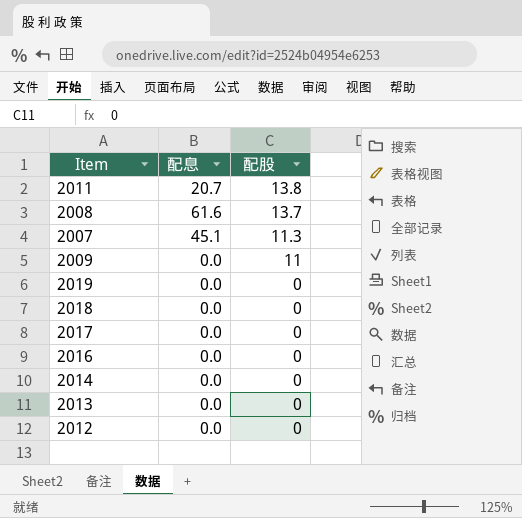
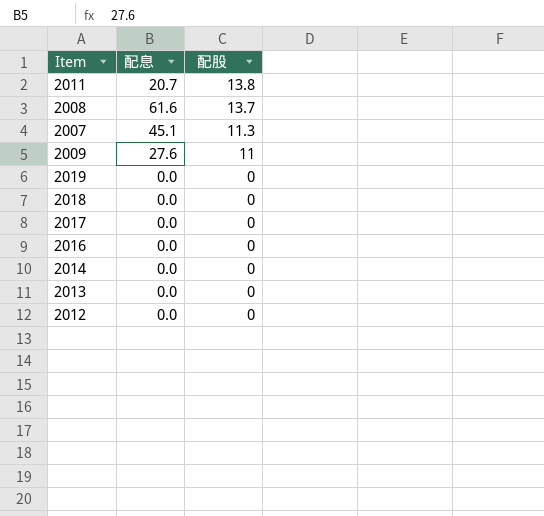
2009 | 配息: 0.0 -> 27.6

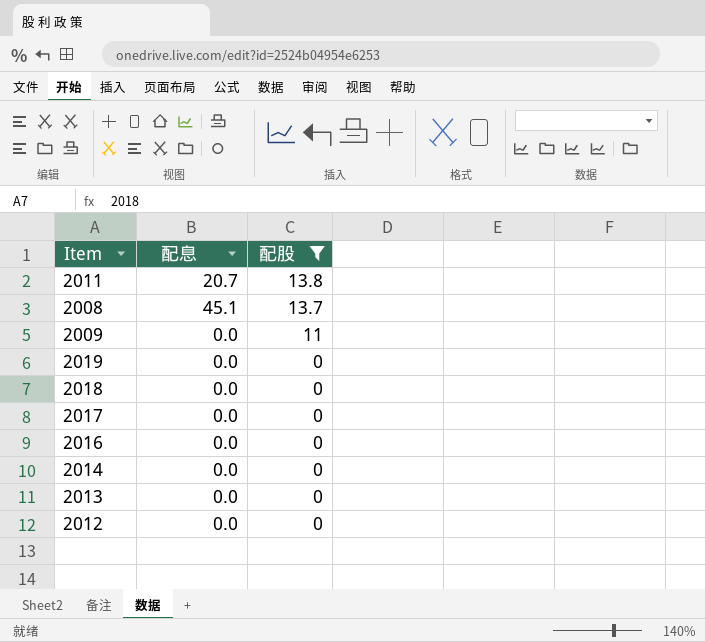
filter: none -> 配股 != 11.3
2008 | 配息: 61.6 -> 45.1
2009 | 配息: 27.6 -> 0.0

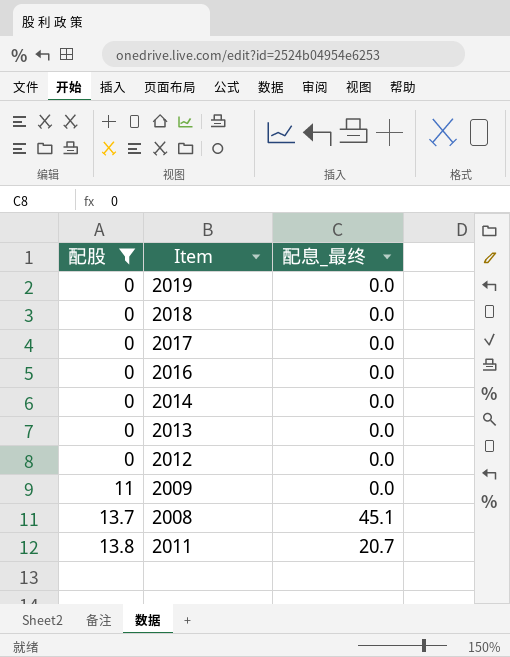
row order: 配股 descending -> 配股 ascending
column 配股 | position: 3 -> 1
column name: 配息 -> 配息_最终

